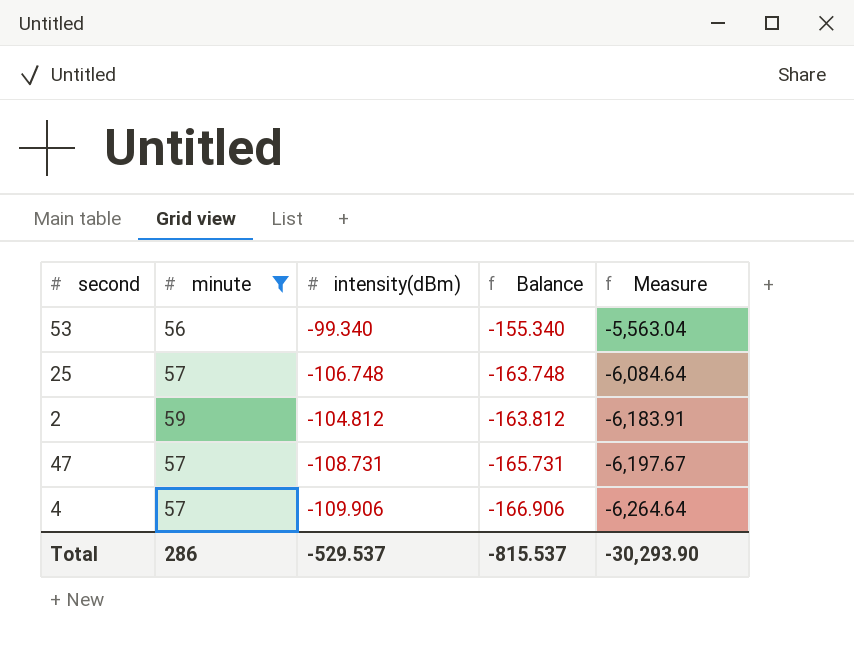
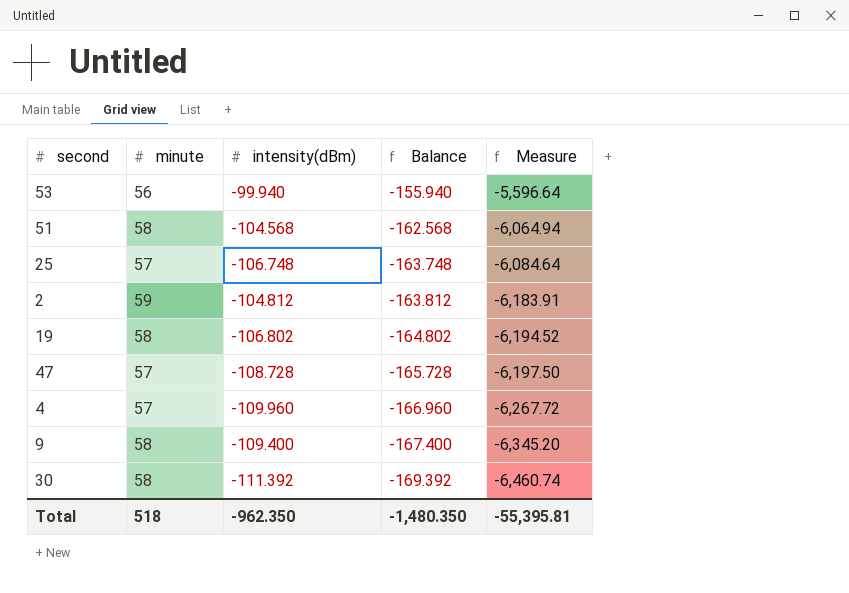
filter: minute != 58 -> none
53 | intensity(dBm): -99.340 -> -99.940
53 | Balance: -155.340 -> -155.940
53 | Measure: -5,563.04 -> -5,596.64
47 | intensity(dBm): -108.731 -> -108.728
47 | Balance: -165.731 -> -165.728
47 | Measure: -6,197.67 -> -6,197.50
4 | intensity(dBm): -109.906 -> -109.960
4 | Balance: -166.906 -> -166.960
4 | Measure: -6,264.64 -> -6,267.72
Total | minute: 286 -> 518
Total | intensity(dBm): -529.537 -> -962.350
Total | Balance: -815.537 -> -1,480.350
Total | Measure: -30,293.90 -> -55,395.81

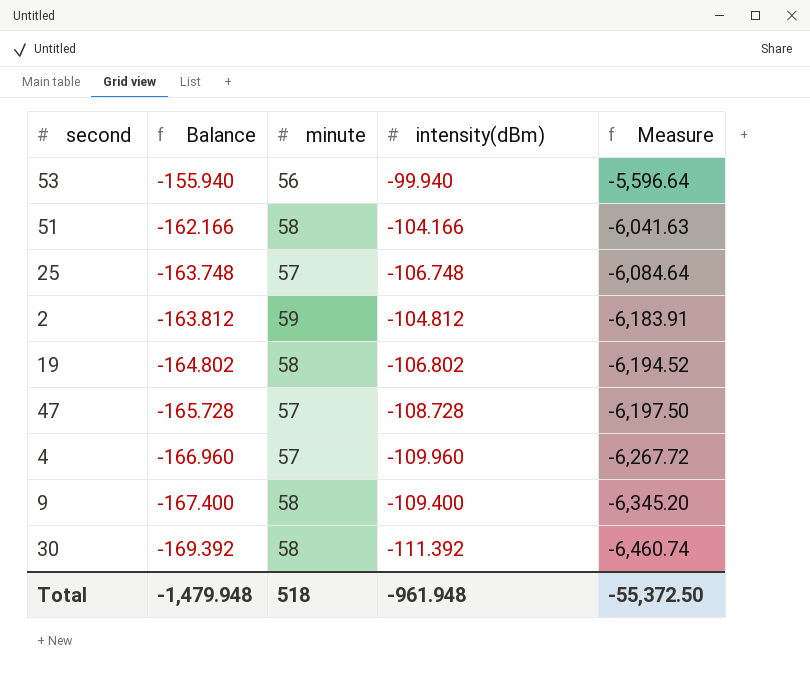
column Balance | position: 4 -> 2
51 | Balance: -162.568 -> -162.166
51 | intensity(dBm): -104.568 -> -104.166
51 | Measure: -6,064.94 -> -6,041.63
Total | Balance: -1,480.350 -> -1,479.948
Total | intensity(dBm): -962.350 -> -961.948
Total | Measure: -55,395.81 -> -55,372.50

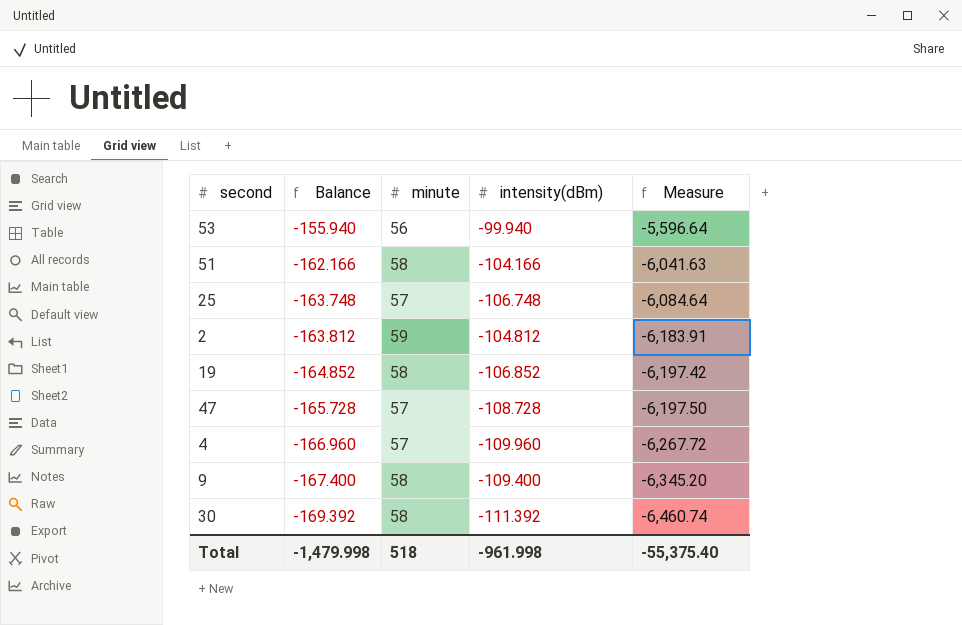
19 | Balance: -164.802 -> -164.852
19 | intensity(dBm): -106.802 -> -106.852
19 | Measure: -6,194.52 -> -6,197.42
Total | Balance: -1,479.948 -> -1,479.998
Total | intensity(dBm): -961.948 -> -961.998
Total | Measure: -55,372.50 -> -55,375.40

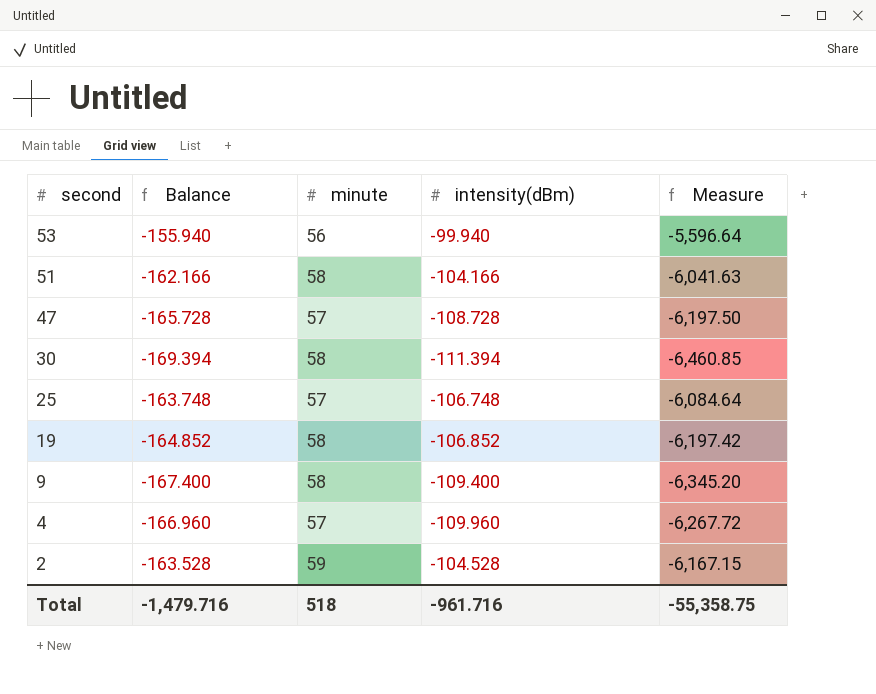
row order: Balance descending -> second descending
30 | Balance: -169.392 -> -169.394
30 | intensity(dBm): -111.392 -> -111.394
30 | Measure: -6,460.74 -> -6,460.85
2 | Balance: -163.812 -> -163.528
2 | intensity(dBm): -104.812 -> -104.528
2 | Measure: -6,183.91 -> -6,167.15
Total | Balance: -1,479.998 -> -1,479.716
Total | intensity(dBm): -961.998 -> -961.716
Total | Measure: -55,375.40 -> -55,358.75

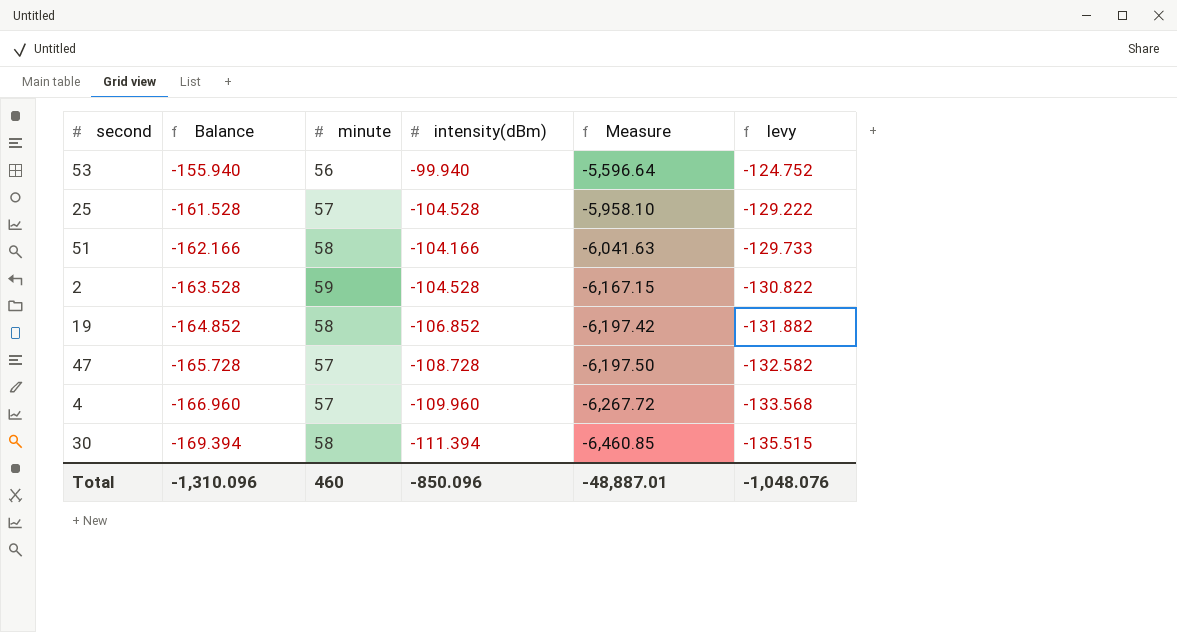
row order: second descending -> Balance descending
column levy | formula: none -> [Balance] * 0.8
row 9: -167.400 | 58 | -109.400 | -6,345.20 -> none
25 | Balance: -163.748 -> -161.528
25 | intensity(dBm): -106.748 -> -104.528
25 | Measure: -6,084.64 -> -5,958.10
Total | Balance: -1,479.716 -> -1,310.096
Total | minute: 518 -> 460
Total | intensity(dBm): -961.716 -> -850.096
Total | Measure: -55,358.75 -> -48,887.01

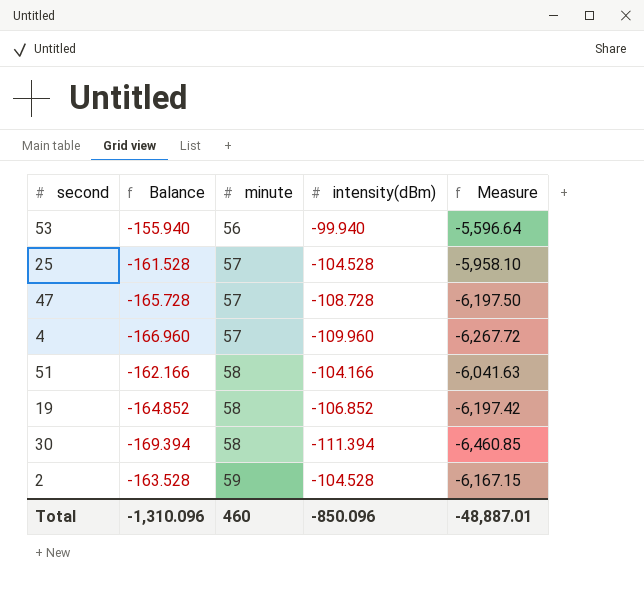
row order: Balance descending -> minute ascending
column levy | formula: [Balance] * 0.8 -> none

